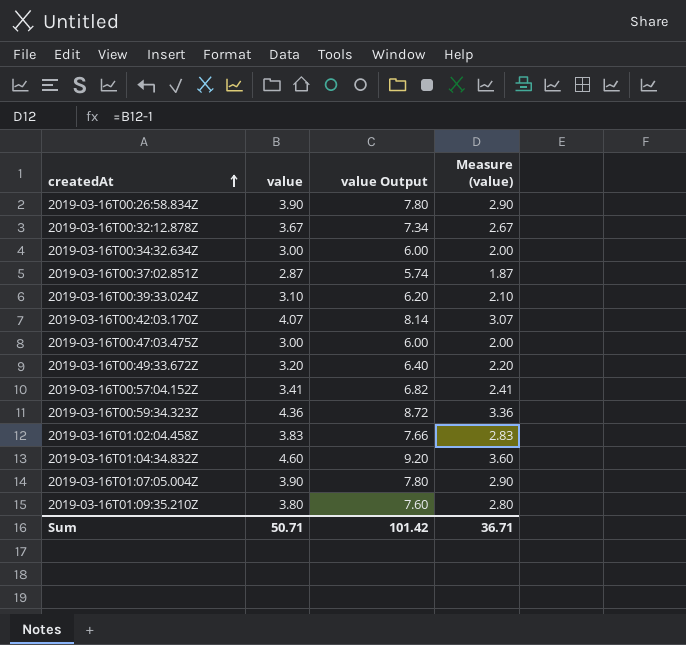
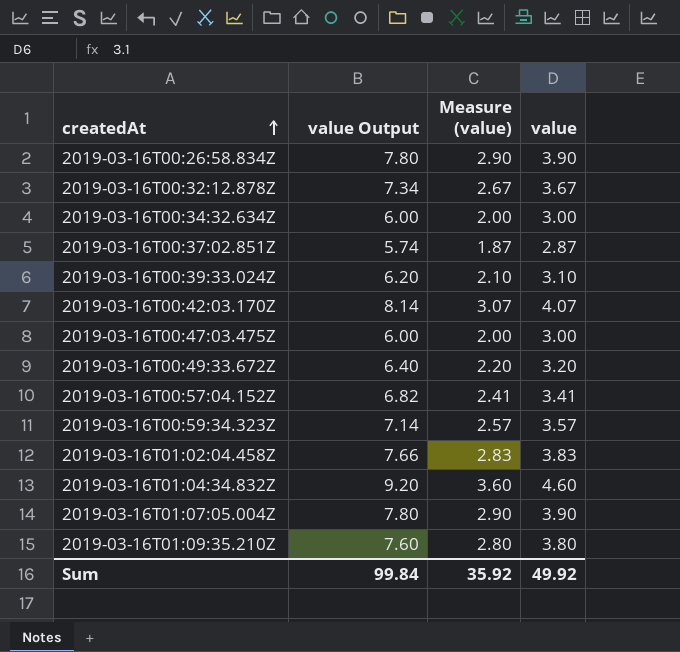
column value | position: 2 -> 4
2019-03-16T00:59:34.323Z | value Output: 8.72 -> 7.14
2019-03-16T00:59:34.323Z | Measure (value): 3.36 -> 2.57
2019-03-16T00:59:34.323Z | value: 4.36 -> 3.57
Sum | value Output: 101.42 -> 99.84
Sum | Measure (value): 36.71 -> 35.92
Sum | value: 50.71 -> 49.92

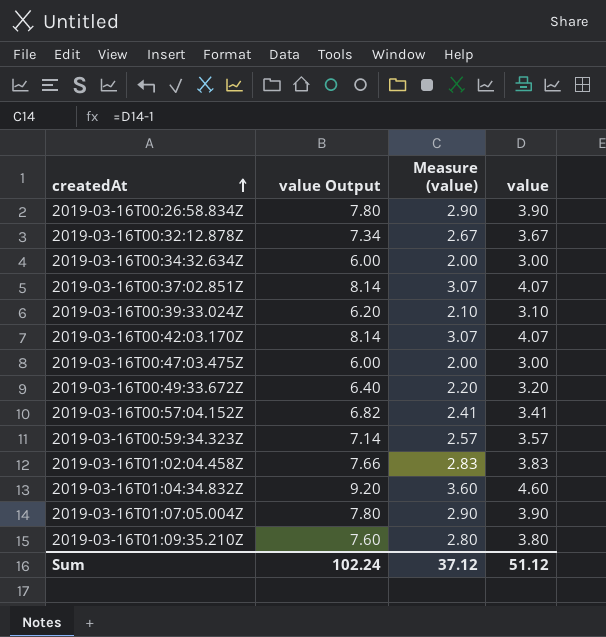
2019-03-16T00:37:02.851Z | value Output: 5.74 -> 8.14
2019-03-16T00:37:02.851Z | Measure (value): 1.87 -> 3.07
2019-03-16T00:37:02.851Z | value: 2.87 -> 4.07
Sum | value Output: 99.84 -> 102.24
Sum | Measure (value): 35.92 -> 37.12
Sum | value: 49.92 -> 51.12

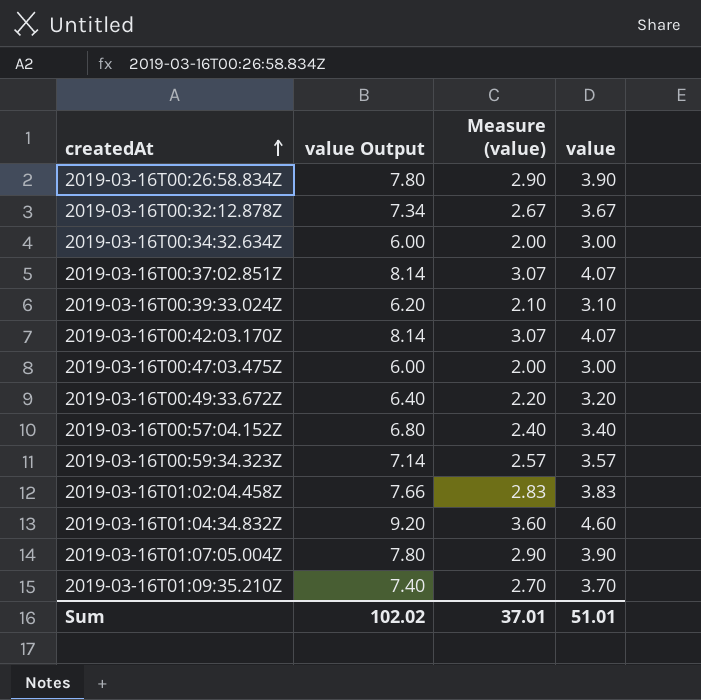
2019-03-16T00:57:04.152Z | value Output: 6.82 -> 6.80
2019-03-16T00:57:04.152Z | Measure (value): 2.41 -> 2.40
2019-03-16T00:57:04.152Z | value: 3.41 -> 3.40
2019-03-16T01:09:35.210Z | value Output: 7.60 -> 7.40
2019-03-16T01:09:35.210Z | Measure (value): 2.80 -> 2.70
2019-03-16T01:09:35.210Z | value: 3.80 -> 3.70
Sum | value Output: 102.24 -> 102.02
Sum | Measure (value): 37.12 -> 37.01
Sum | value: 51.12 -> 51.01

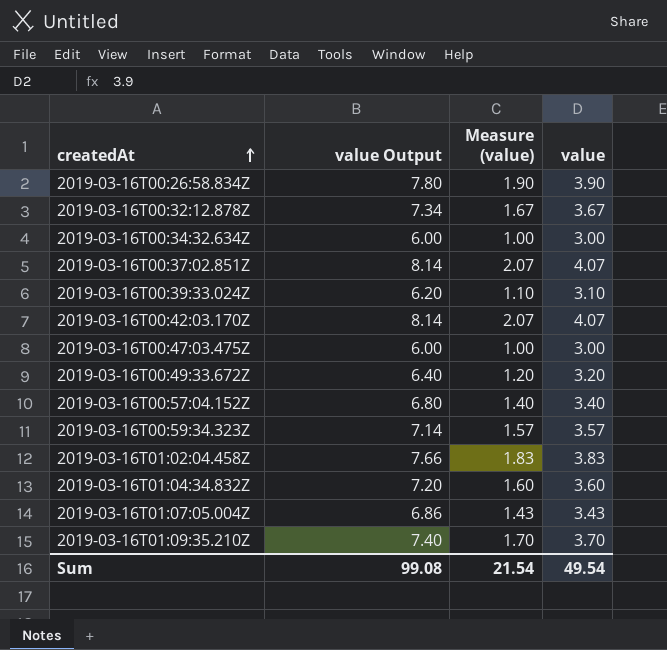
column Measure (value) | formula: [value] - 1 -> [value] - 2
2019-03-16T01:04:34.832Z | value Output: 9.20 -> 7.20
2019-03-16T01:04:34.832Z | value: 4.60 -> 3.60
2019-03-16T01:07:05.004Z | value Output: 7.80 -> 6.86
2019-03-16T01:07:05.004Z | value: 3.90 -> 3.43
Sum | value Output: 102.02 -> 99.08
Sum | Measure (value): 37.01 -> 21.54
Sum | value: 51.01 -> 49.54

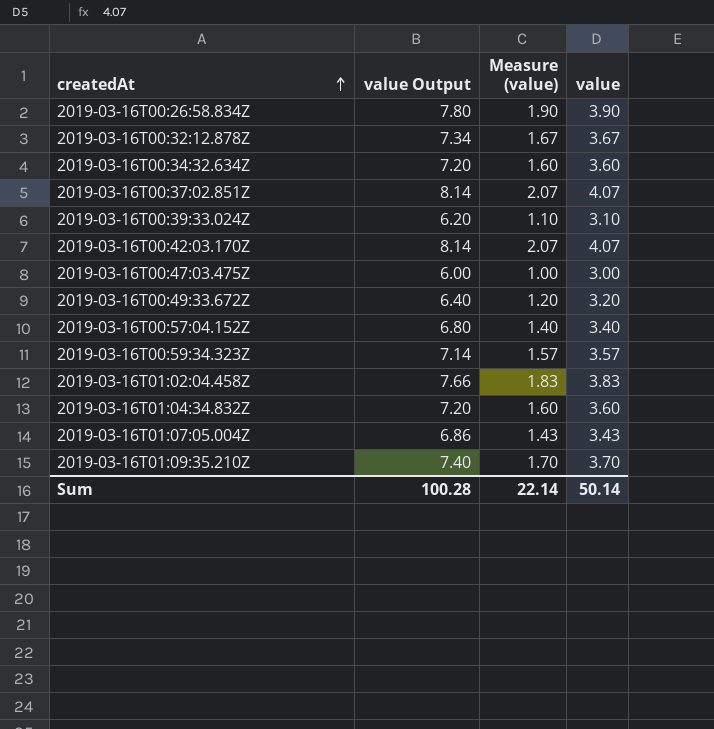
2019-03-16T00:34:32.634Z | value Output: 6.00 -> 7.20
2019-03-16T00:34:32.634Z | Measure (value): 1.00 -> 1.60
2019-03-16T00:34:32.634Z | value: 3.00 -> 3.60
Sum | value Output: 99.08 -> 100.28
Sum | Measure (value): 21.54 -> 22.14
Sum | value: 49.54 -> 50.14

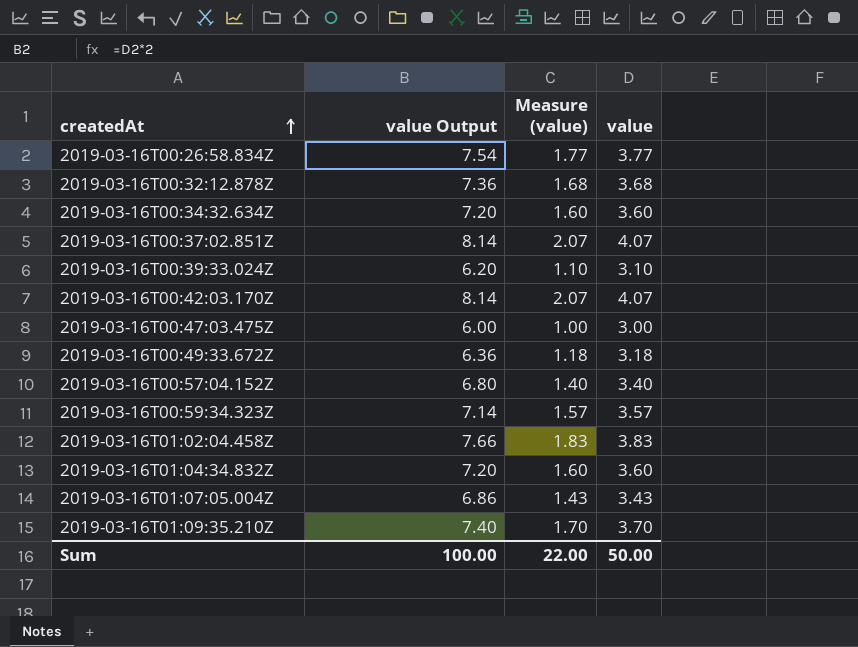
2019-03-16T00:26:58.834Z | value Output: 7.80 -> 7.54
2019-03-16T00:26:58.834Z | Measure (value): 1.90 -> 1.77
2019-03-16T00:26:58.834Z | value: 3.90 -> 3.77
2019-03-16T00:32:12.878Z | value Output: 7.34 -> 7.36
2019-03-16T00:32:12.878Z | Measure (value): 1.67 -> 1.68
2019-03-16T00:32:12.878Z | value: 3.67 -> 3.68
2019-03-16T00:49:33.672Z | value Output: 6.40 -> 6.36
2019-03-16T00:49:33.672Z | Measure (value): 1.20 -> 1.18
2019-03-16T00:49:33.672Z | value: 3.20 -> 3.18
Sum | value Output: 100.28 -> 100.00
Sum | Measure (value): 22.14 -> 22.00
Sum | value: 50.14 -> 50.00

